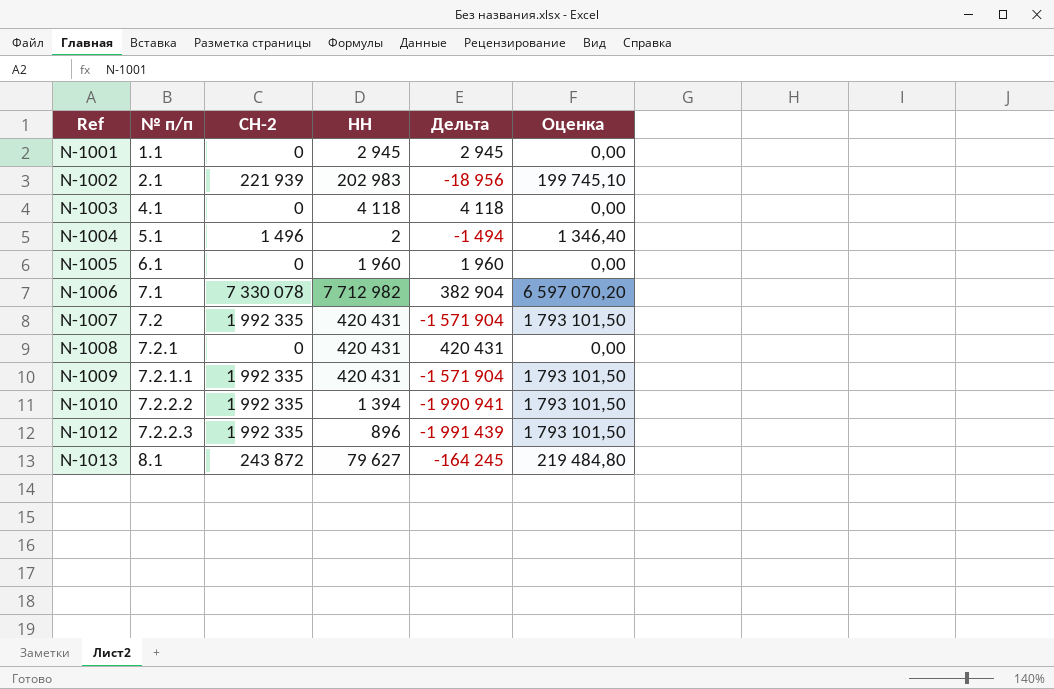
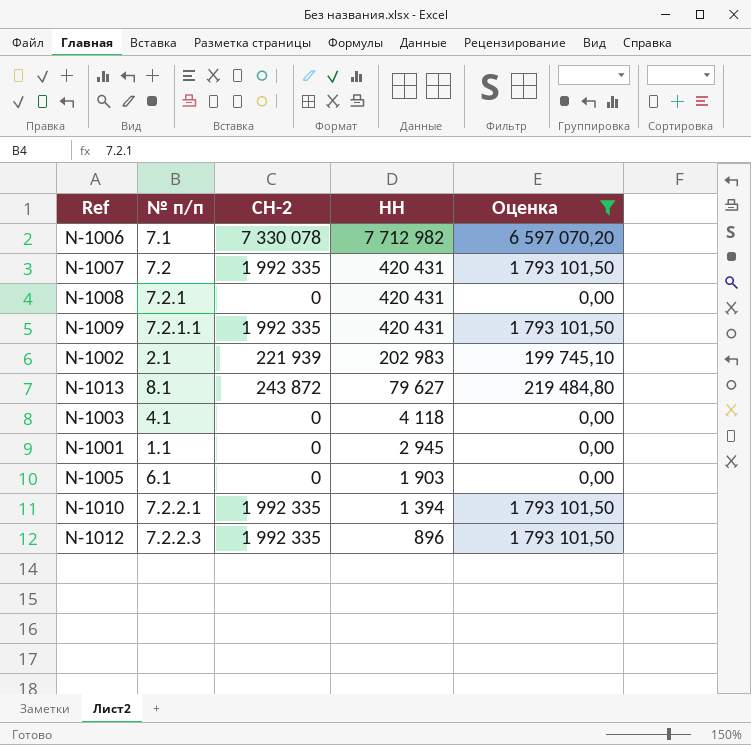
filter: none -> Оценка != 1 346,40
row order: Ref ascending -> НН descending
column Дельта | formula: [НН] - [СН-2] -> none
N-1005 | НН: 1 960 -> 1 903
N-1010 | № п/п: 7.2.2.2 -> 7.2.2.1

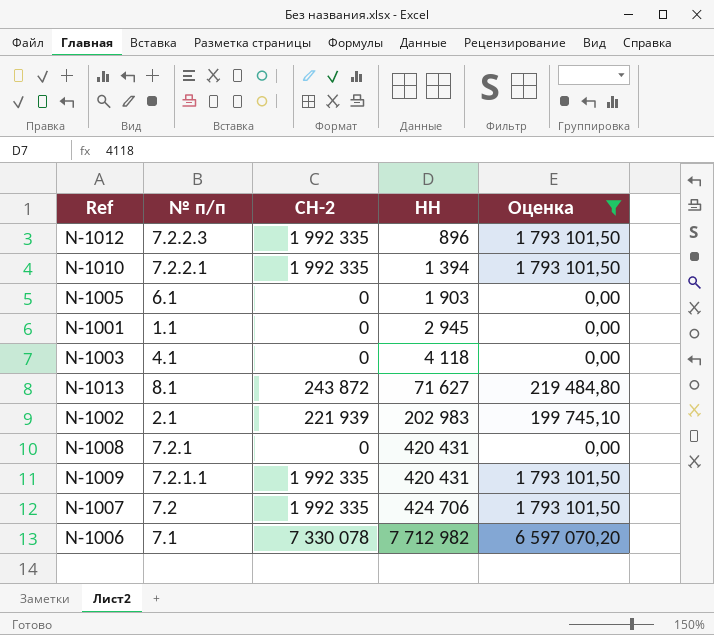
row order: НН descending -> НН ascending
N-1013 | НН: 79 627 -> 71 627
N-1007 | НН: 420 431 -> 424 706

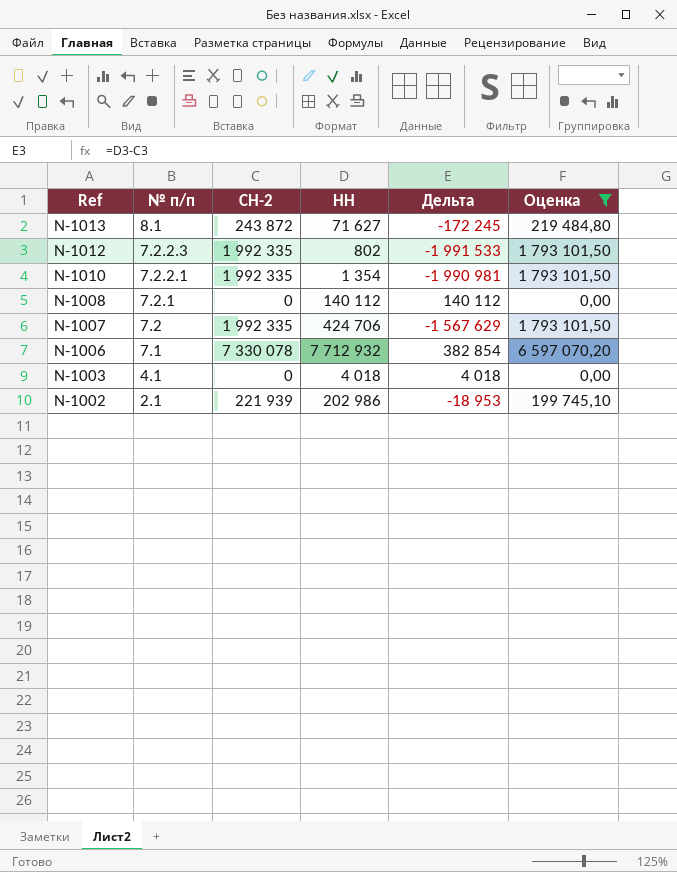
row order: НН ascending -> Ref descending
column Дельта | formula: none -> [НН] - [СН-2]
row N-1005: 6.1 | 0 | 1 903 | 0,00 -> none
row N-1001: 1.1 | 0 | 2 945 | 0,00 -> none
row N-1009: 7.2.1.1 | 1 992 335 | 420 431 | 1 793 101,50 -> none
N-1012 | НН: 896 -> 802
N-1010 | НН: 1 394 -> 1 354
N-1008 | НН: 420 431 -> 140 112
N-1006 | НН: 7 712 982 -> 7 712 932
N-1003 | НН: 4 118 -> 4 018
N-1002 | НН: 202 983 -> 202 986

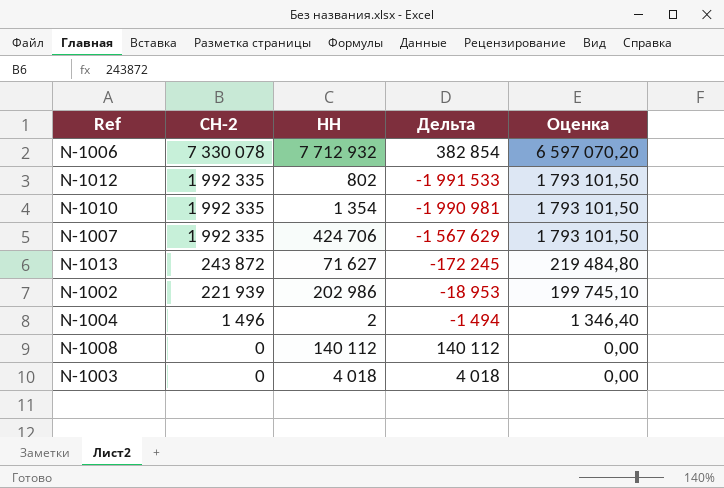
filter: Оценка != 1 346,40 -> none
row order: Ref descending -> СН-2 descending
column № п/п | position: 2 -> none

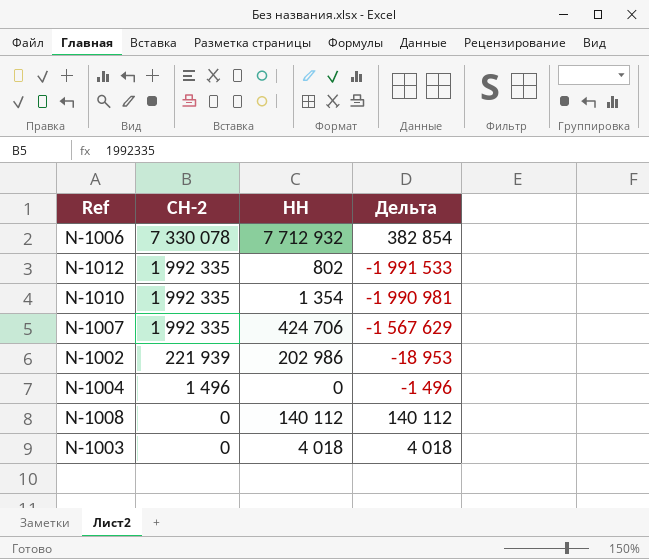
column Оценка | formula: [СН-2] * 0,9 -> none
row N-1013: 243 872 | 71 627 | -172 245 | 219 484,80 -> none
N-1004 | НН: 2 -> 0
N-1004 | Дельта: -1 494 -> -1 496

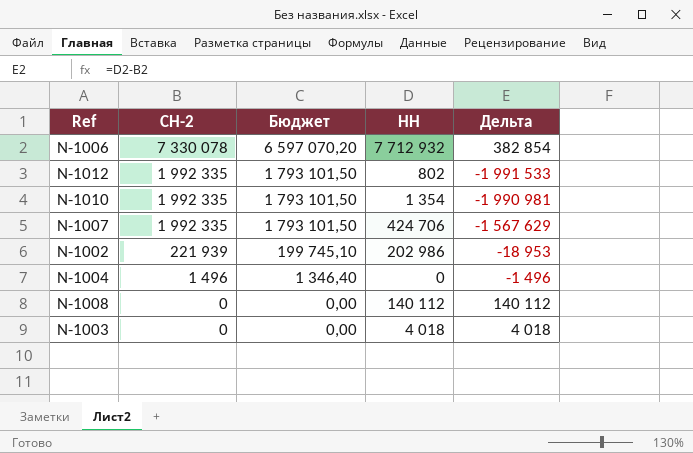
column Бюджет | formula: none -> [СН-2] * 0,9

